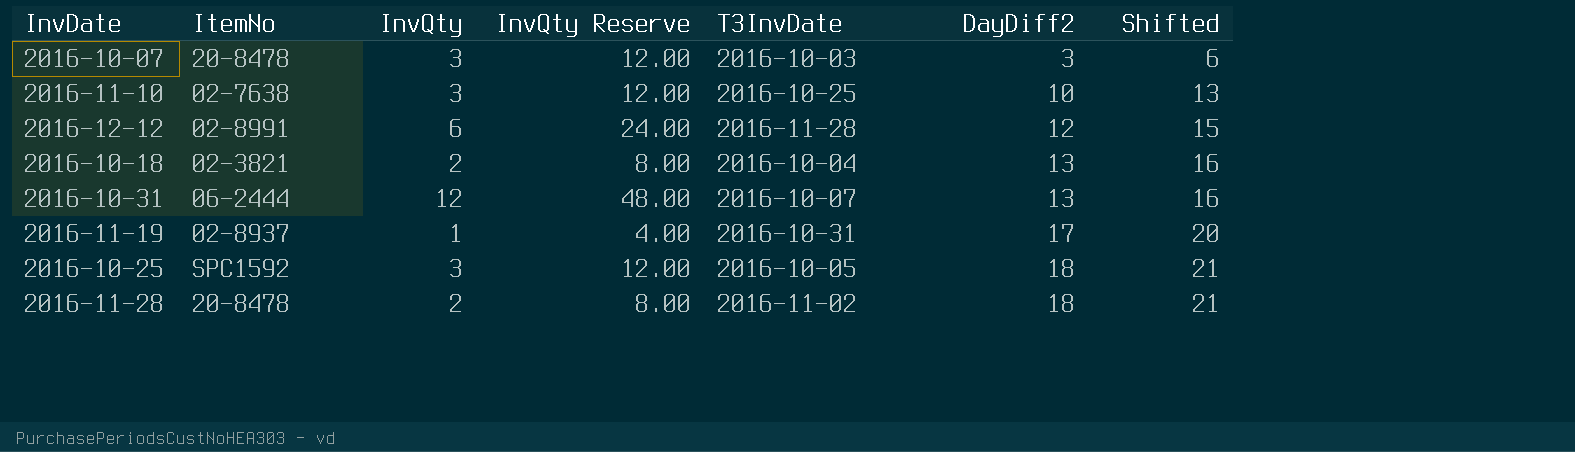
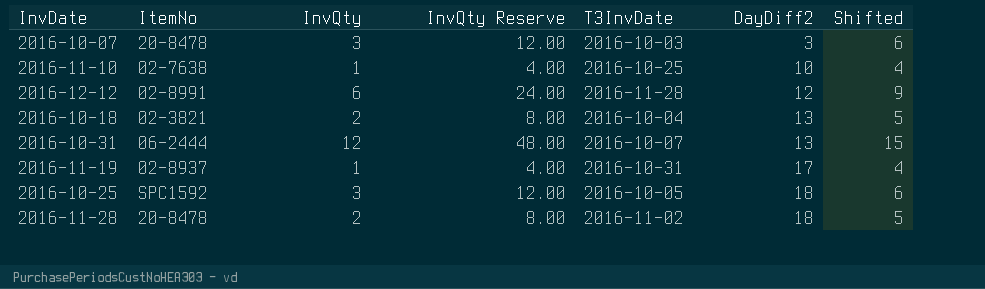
column Shifted | formula: [DayDiff2] + 3 -> [InvQty] + 3
2016-11-10 | InvQty: 3 -> 1
2016-11-10 | InvQty Reserve: 12.00 -> 4.00

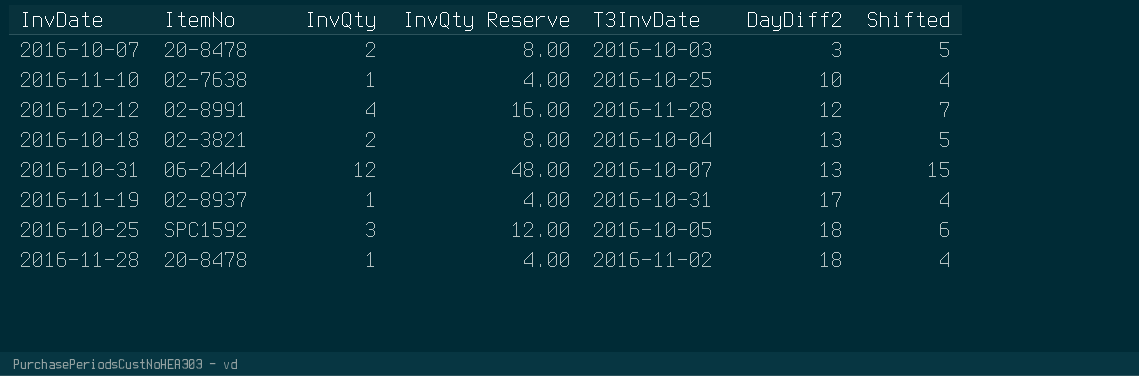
2016-10-07 | InvQty: 3 -> 2
2016-10-07 | InvQty Reserve: 12.00 -> 8.00
2016-10-07 | Shifted: 6 -> 5
2016-12-12 | InvQty: 6 -> 4
2016-12-12 | InvQty Reserve: 24.00 -> 16.00
2016-12-12 | Shifted: 9 -> 7
2016-11-28 | InvQty: 2 -> 1
2016-11-28 | InvQty Reserve: 8.00 -> 4.00
2016-11-28 | Shifted: 5 -> 4

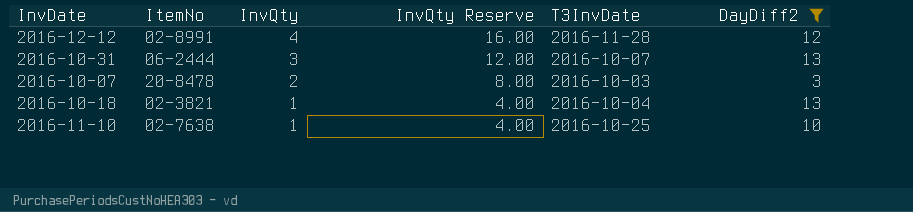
filter: none -> DayDiff2 <= 13
row order: DayDiff2 ascending -> InvQty descending
column Shifted | formula: [InvQty] + 3 -> none
2016-10-31 | InvQty: 12 -> 3
2016-10-31 | InvQty Reserve: 48.00 -> 12.00
2016-10-18 | InvQty: 2 -> 1
2016-10-18 | InvQty Reserve: 8.00 -> 4.00

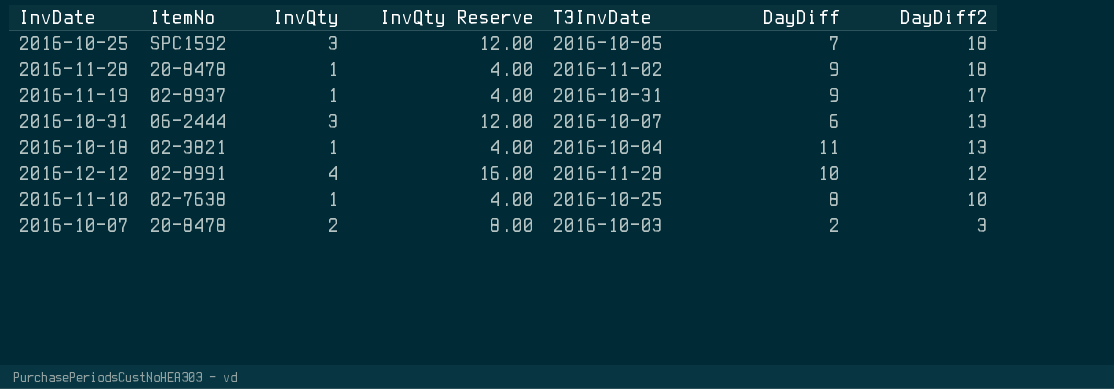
filter: DayDiff2 <= 13 -> none
row order: InvQty descending -> DayDiff2 descending
column DayDiff | position: none -> 6

